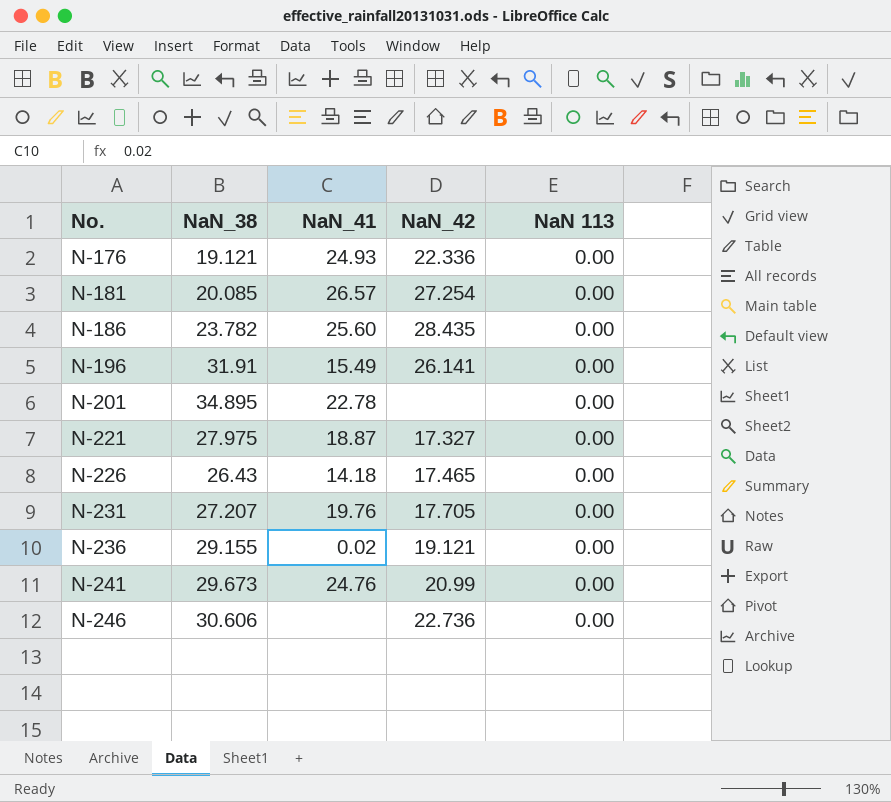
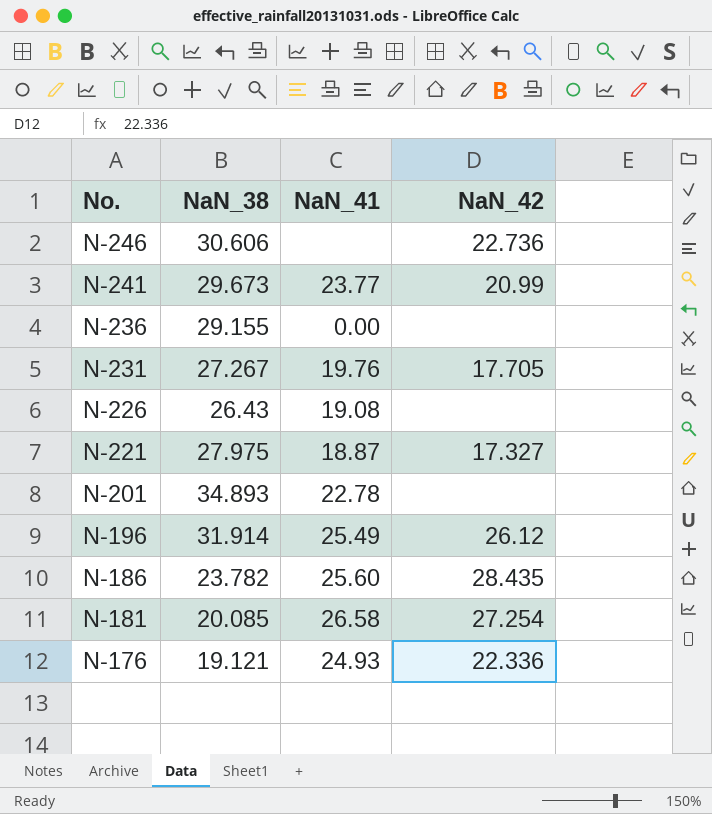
row order: No. ascending -> No. descending
column NaN 113 | position: 5 -> none
N-241 | NaN_41: 24.76 -> 23.77
N-236 | NaN_41: 0.02 -> 0.00
N-236 | NaN_42: 19.121 -> none
N-231 | NaN_38: 27.207 -> 27.267
N-226 | NaN_41: 14.18 -> 19.08
N-226 | NaN_42: 17.465 -> none
N-201 | NaN_38: 34.895 -> 34.893
N-196 | NaN_38: 31.91 -> 31.914
N-196 | NaN_41: 15.49 -> 25.49
N-196 | NaN_42: 26.141 -> 26.12
N-181 | NaN_41: 26.57 -> 26.58

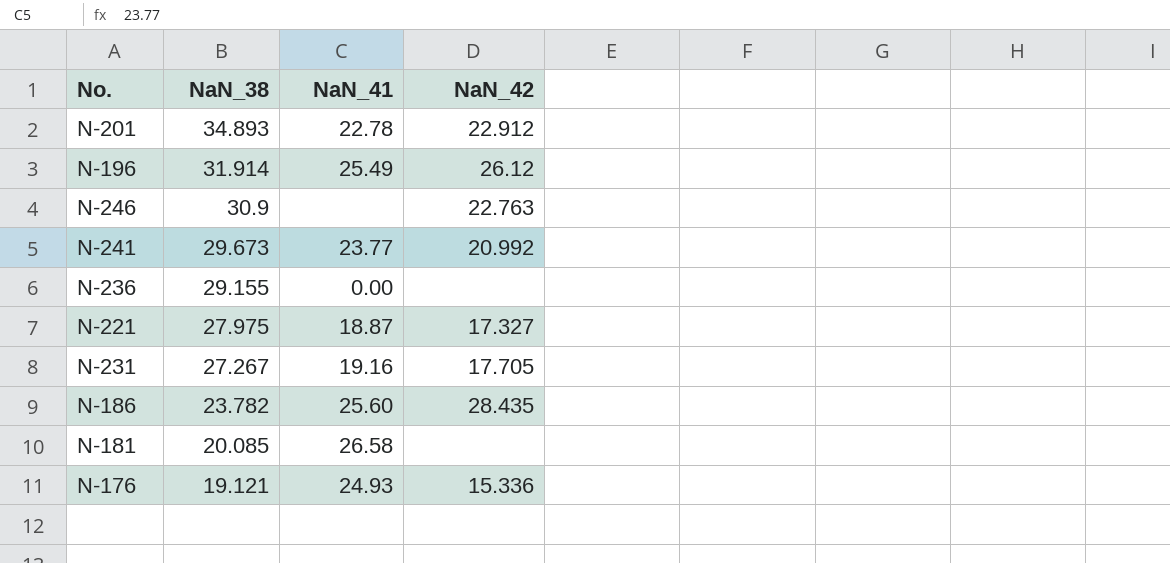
row order: No. descending -> NaN_38 descending
row N-226: 26.43 | 19.08 | none -> none
N-201 | NaN_42: none -> 22.912
N-246 | NaN_38: 30.606 -> 30.9
N-246 | NaN_42: 22.736 -> 22.763
N-241 | NaN_42: 20.99 -> 20.992
N-231 | NaN_41: 19.76 -> 19.16
N-181 | NaN_42: 27.254 -> none
N-176 | NaN_42: 22.336 -> 15.336

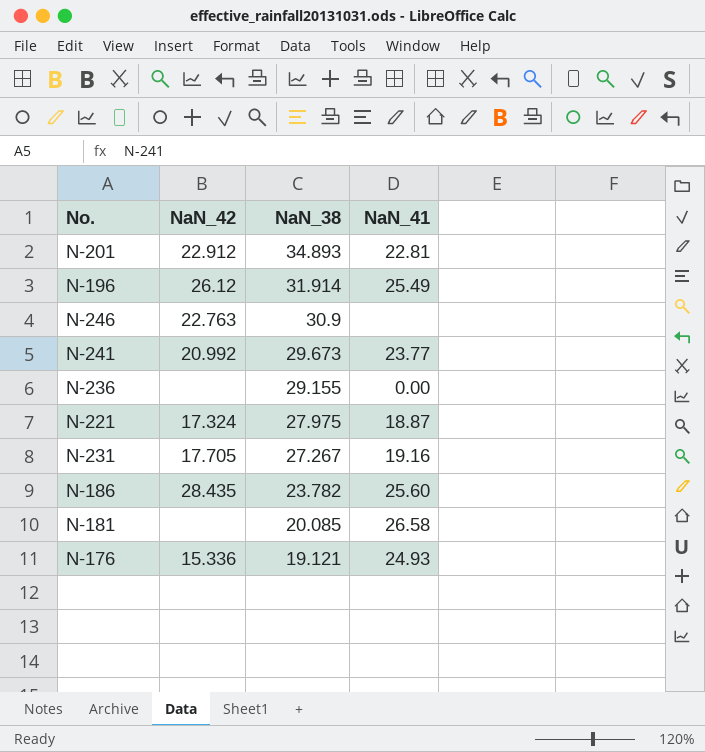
column NaN_42 | position: 4 -> 2
N-201 | NaN_41: 22.78 -> 22.81
N-221 | NaN_42: 17.327 -> 17.324

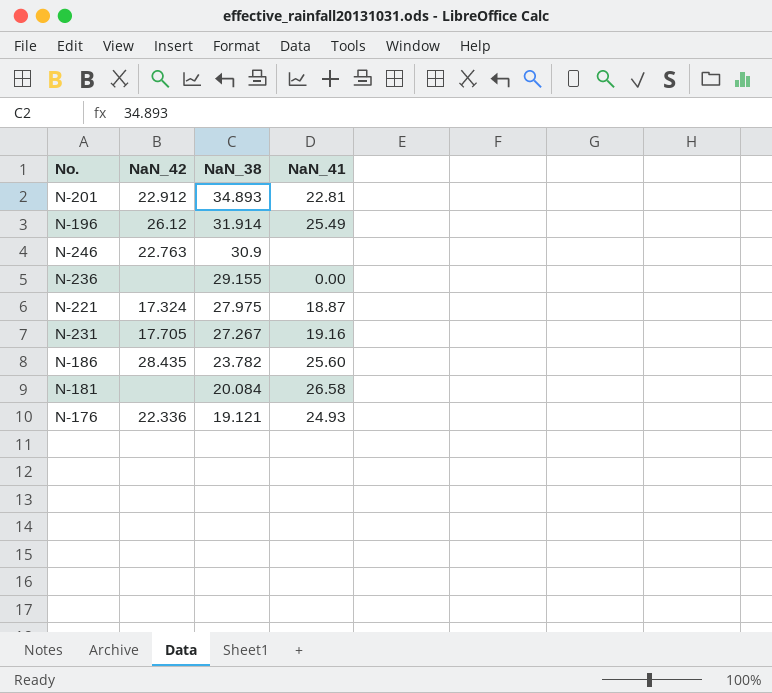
row N-241: 20.992 | 29.673 | 23.77 -> none
N-181 | NaN_38: 20.085 -> 20.084
N-176 | NaN_42: 15.336 -> 22.336

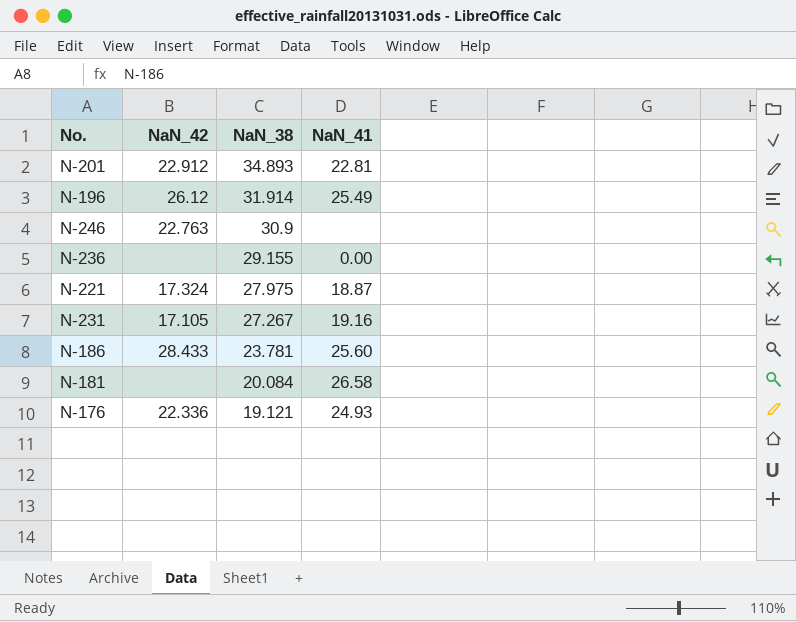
N-231 | NaN_42: 17.705 -> 17.105
N-186 | NaN_42: 28.435 -> 28.433
N-186 | NaN_38: 23.782 -> 23.781

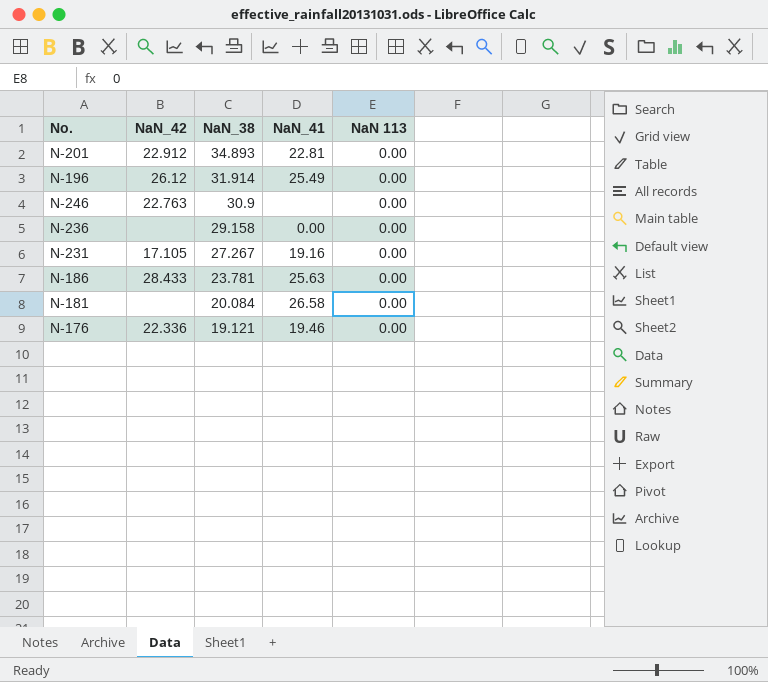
column NaN 113 | position: none -> 5
row N-221: 17.324 | 27.975 | 18.87 -> none
N-236 | NaN_38: 29.155 -> 29.158
N-186 | NaN_41: 25.60 -> 25.63
N-176 | NaN_41: 24.93 -> 19.46

